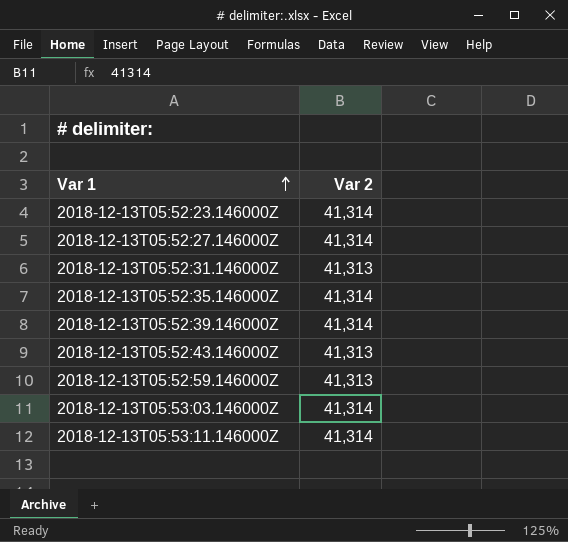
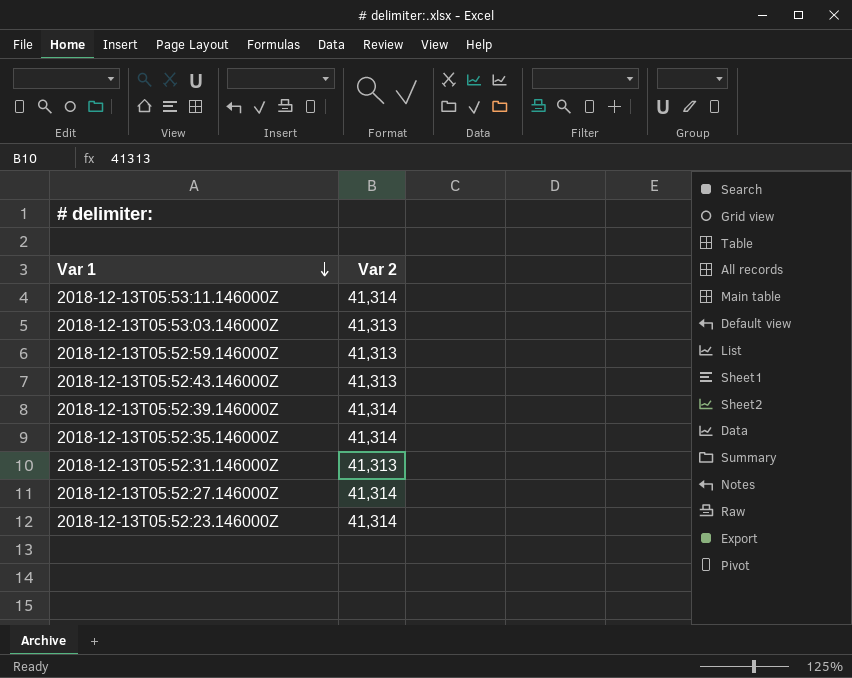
row order: Var 1 ascending -> Var 1 descending
2018-12-13T05:53:03.146000Z | Var 2: 41,314 -> 41,313

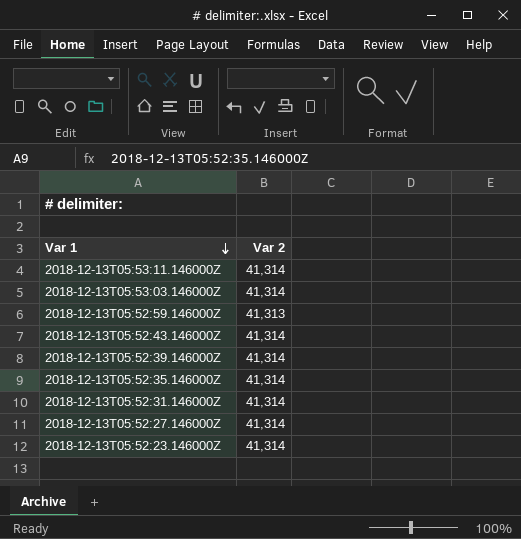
2018-12-13T05:53:03.146000Z | Var 2: 41,313 -> 41,314
2018-12-13T05:52:43.146000Z | Var 2: 41,313 -> 41,314
2018-12-13T05:52:31.146000Z | Var 2: 41,313 -> 41,314

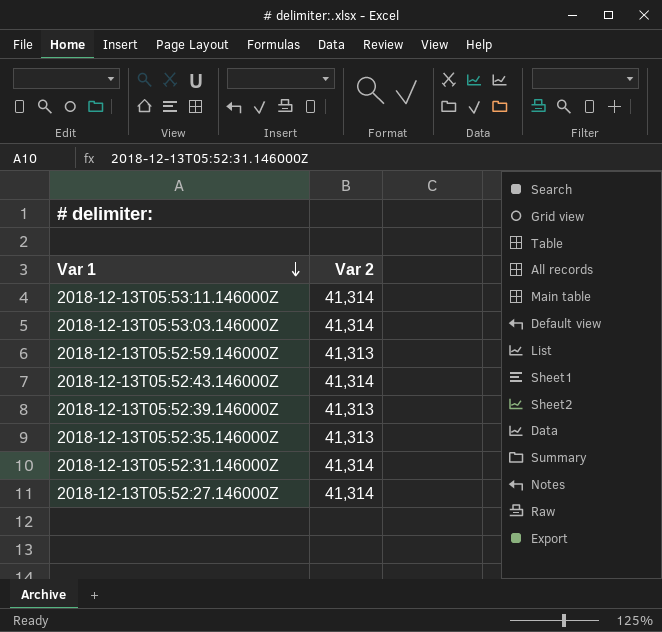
row 2018-12-13T05:52:23.146000Z: 41,314 -> none
2018-12-13T05:52:39.146000Z | Var 2: 41,314 -> 41,313
2018-12-13T05:52:35.146000Z | Var 2: 41,314 -> 41,313

